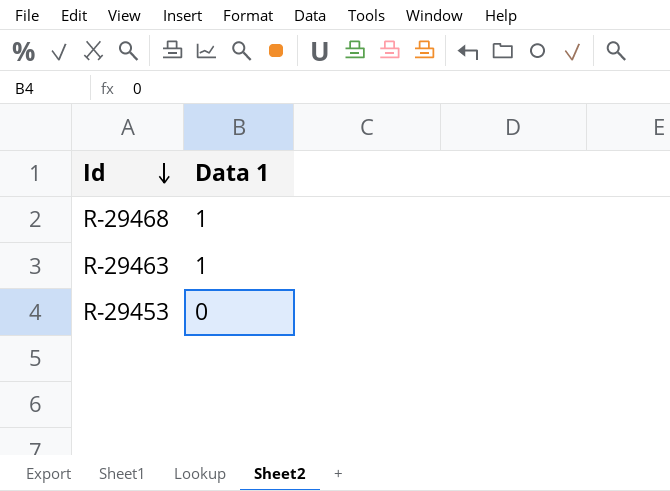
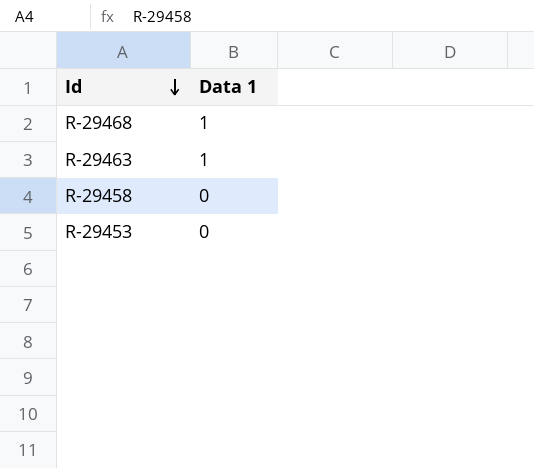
row R-29458: none -> 0

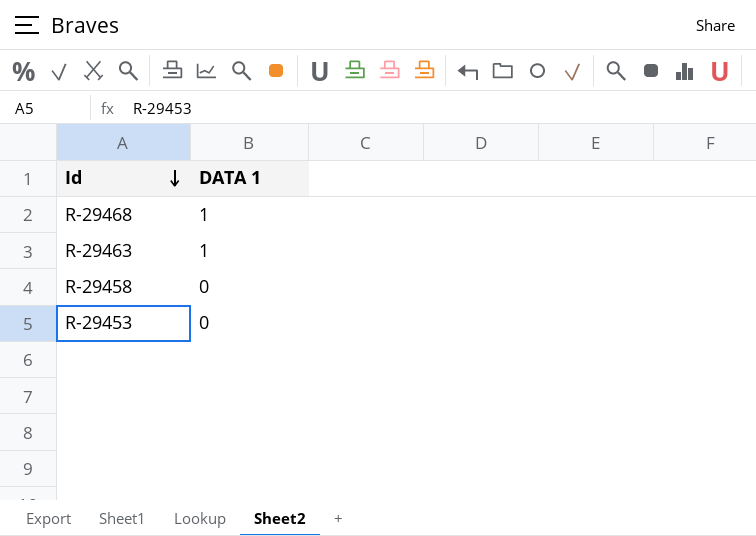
column name: Data 1 -> DATA 1

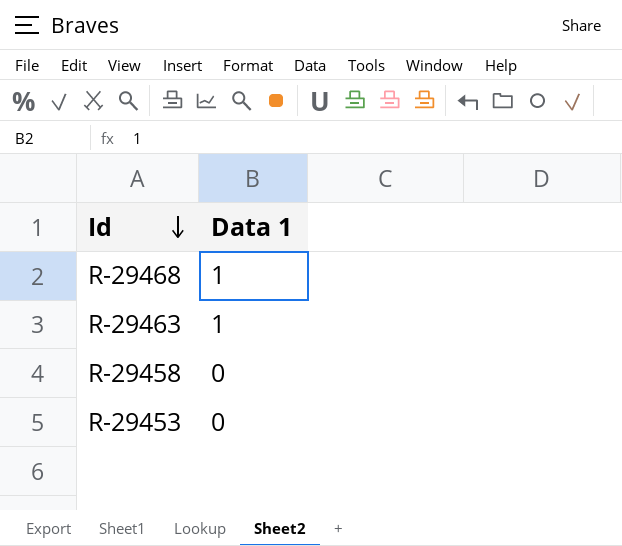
column name: DATA 1 -> Data 1

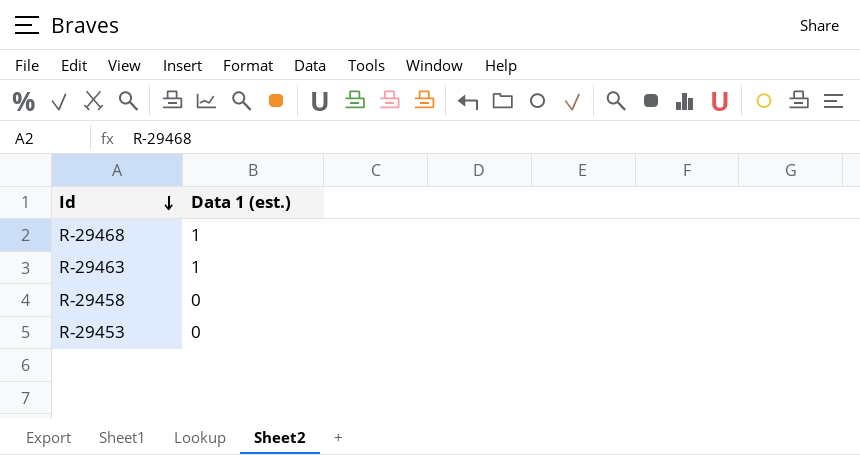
column name: Data 1 -> Data 1 (est.)

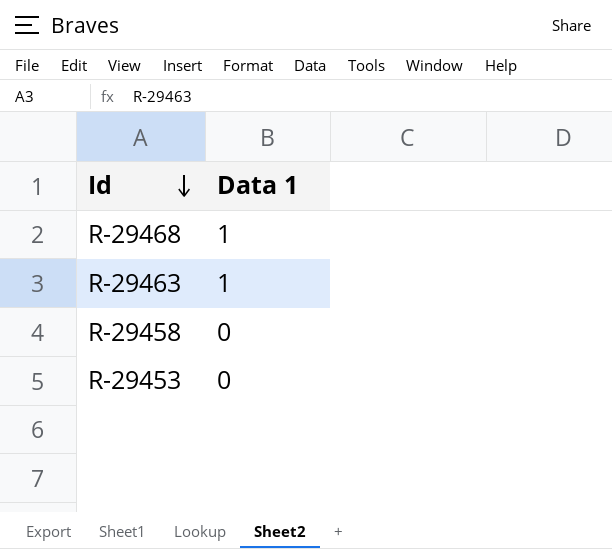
column name: Data 1 (est.) -> Data 1

